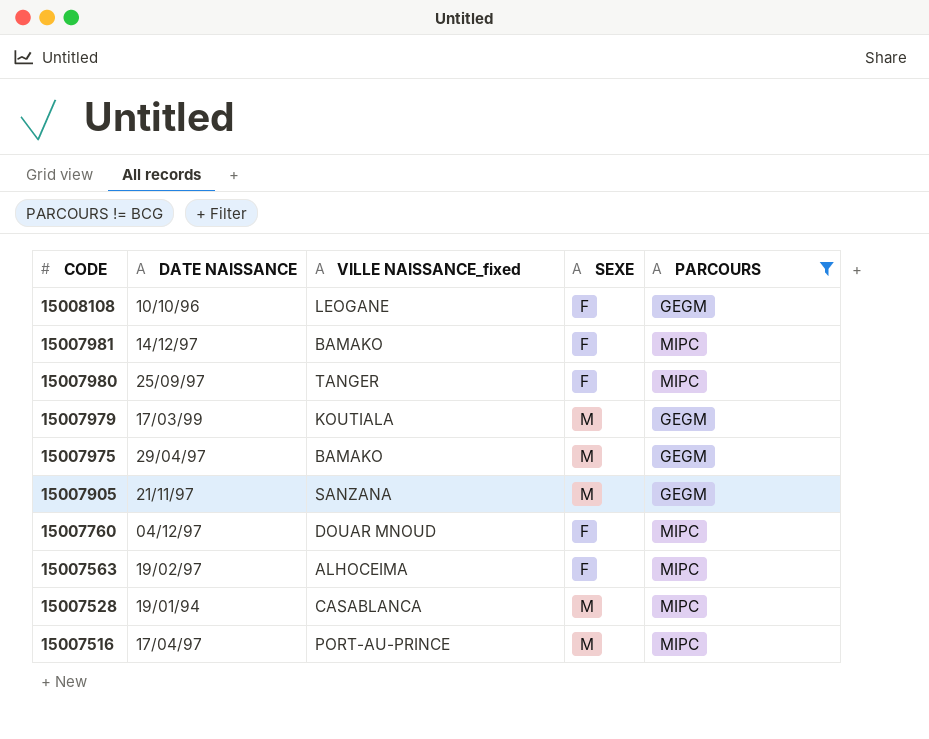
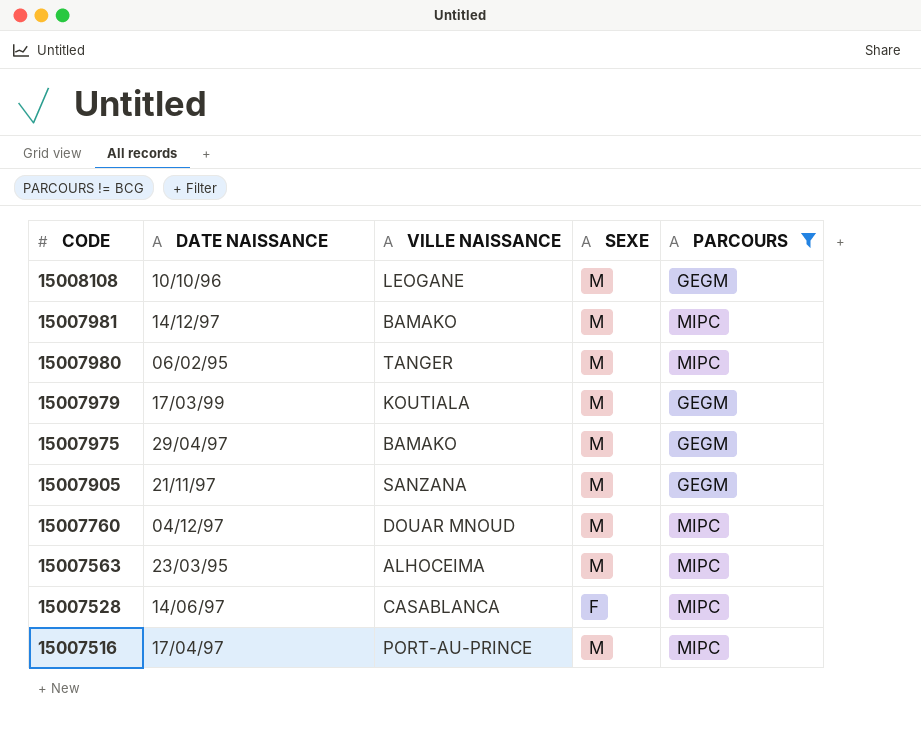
column name: VILLE NAISSANCE_fixed -> VILLE NAISSANCE
15008108 | SEXE: F -> M
15007981 | SEXE: F -> M
15007980 | DATE NAISSANCE: 25/09/97 -> 06/02/95
15007980 | SEXE: F -> M
15007760 | SEXE: F -> M
15007563 | DATE NAISSANCE: 19/02/97 -> 23/03/95
15007563 | SEXE: F -> M
15007528 | DATE NAISSANCE: 19/01/94 -> 14/06/97
15007528 | SEXE: M -> F

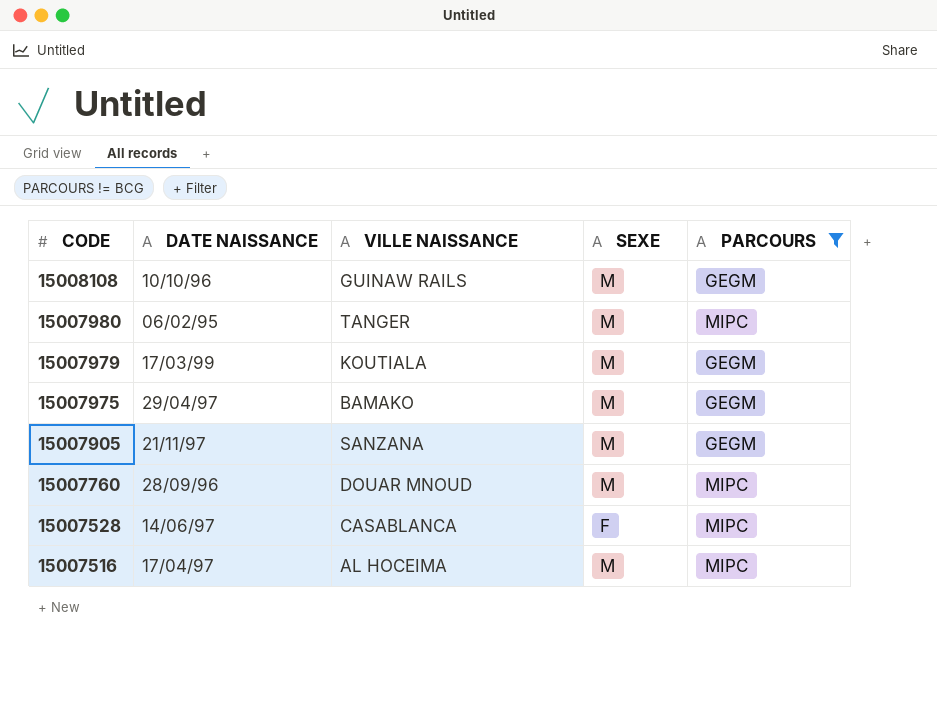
row 15007981: 14/12/97 | BAMAKO | M | MIPC -> none
row 15007563: 23/03/95 | ALHOCEIMA | M | MIPC -> none
15008108 | VILLE NAISSANCE: LEOGANE -> GUINAW RAILS
15007760 | DATE NAISSANCE: 04/12/97 -> 28/09/96
15007516 | VILLE NAISSANCE: PORT-AU-PRINCE -> AL HOCEIMA

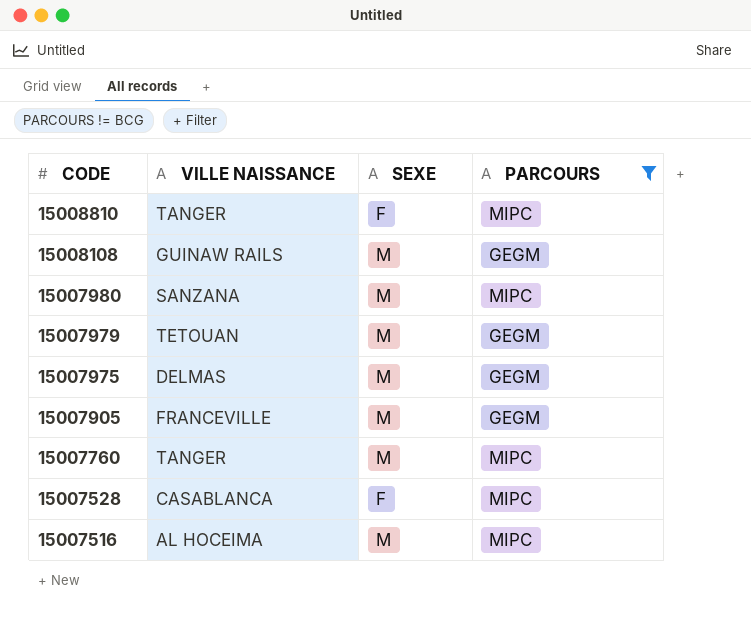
column DATE NAISSANCE | position: 2 -> none
row 15008810: none -> TANGER | F | MIPC
15007980 | VILLE NAISSANCE: TANGER -> SANZANA
15007979 | VILLE NAISSANCE: KOUTIALA -> TETOUAN
15007975 | VILLE NAISSANCE: BAMAKO -> DELMAS
15007905 | VILLE NAISSANCE: SANZANA -> FRANCEVILLE
15007760 | VILLE NAISSANCE: DOUAR MNOUD -> TANGER

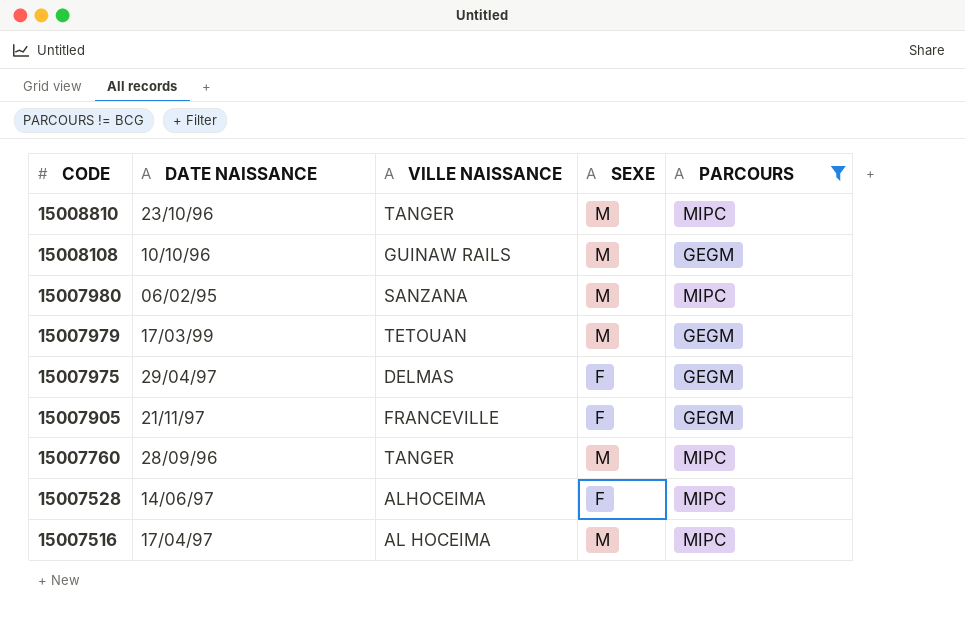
column DATE NAISSANCE | position: none -> 2
15008810 | SEXE: F -> M
15007975 | SEXE: M -> F
15007905 | SEXE: M -> F
15007528 | VILLE NAISSANCE: CASABLANCA -> ALHOCEIMA

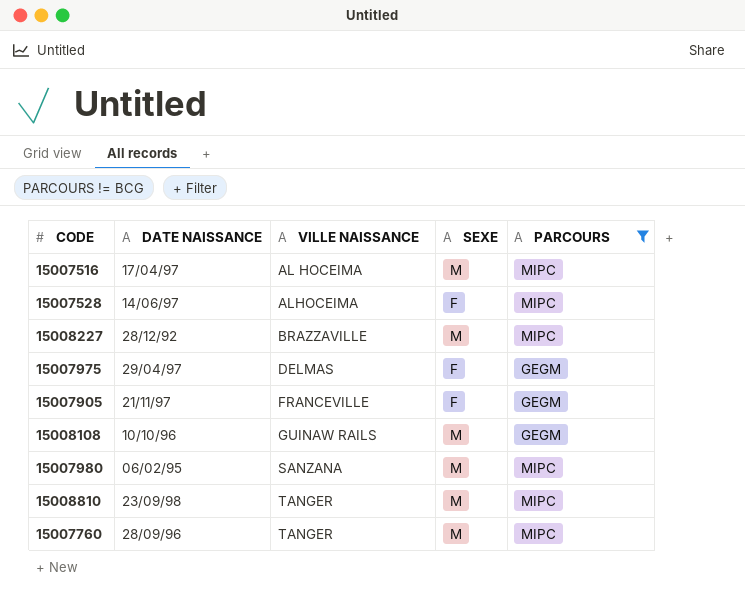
row order: CODE descending -> VILLE NAISSANCE ascending
row 15007979: 17/03/99 | TETOUAN | M | GEGM -> none
row 15008227: none -> 28/12/92 | BRAZZAVILLE | M | MIPC
15008810 | DATE NAISSANCE: 23/10/96 -> 23/09/98

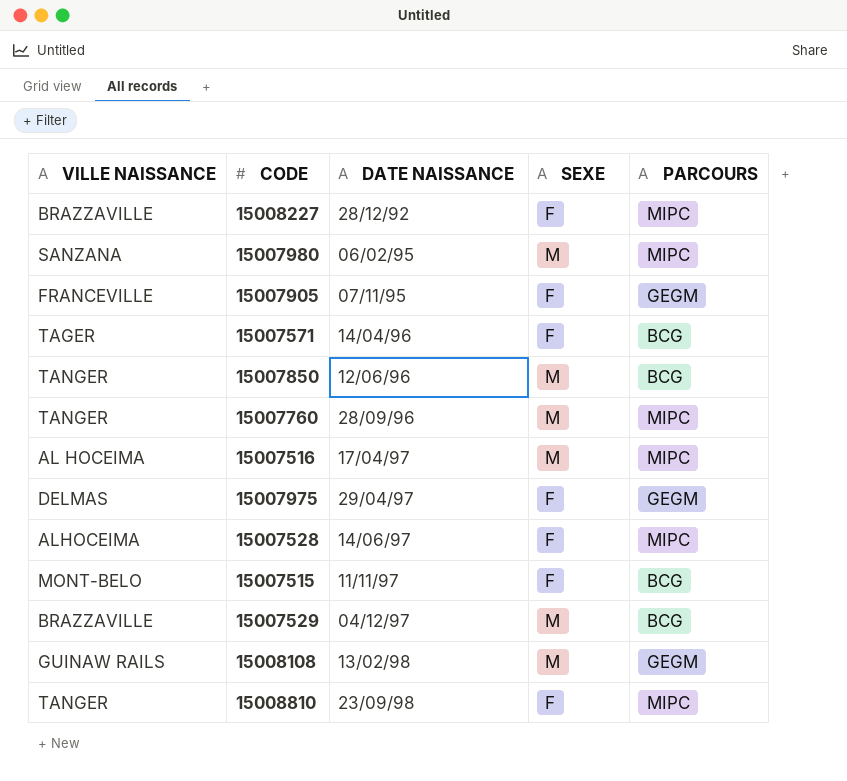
filter: PARCOURS != BCG -> none
row order: VILLE NAISSANCE ascending -> DATE NAISSANCE ascending
column VILLE NAISSANCE | position: 3 -> 1
15008227 | SEXE: M -> F
15007905 | DATE NAISSANCE: 21/11/97 -> 07/11/95
15008108 | DATE NAISSANCE: 10/10/96 -> 13/02/98
15008810 | SEXE: M -> F

